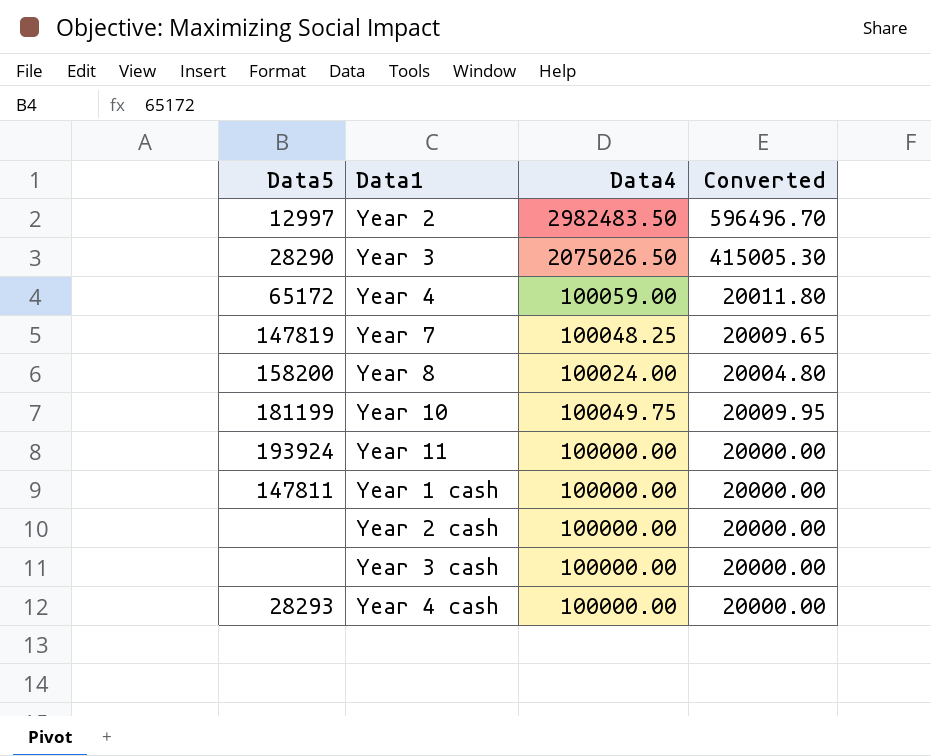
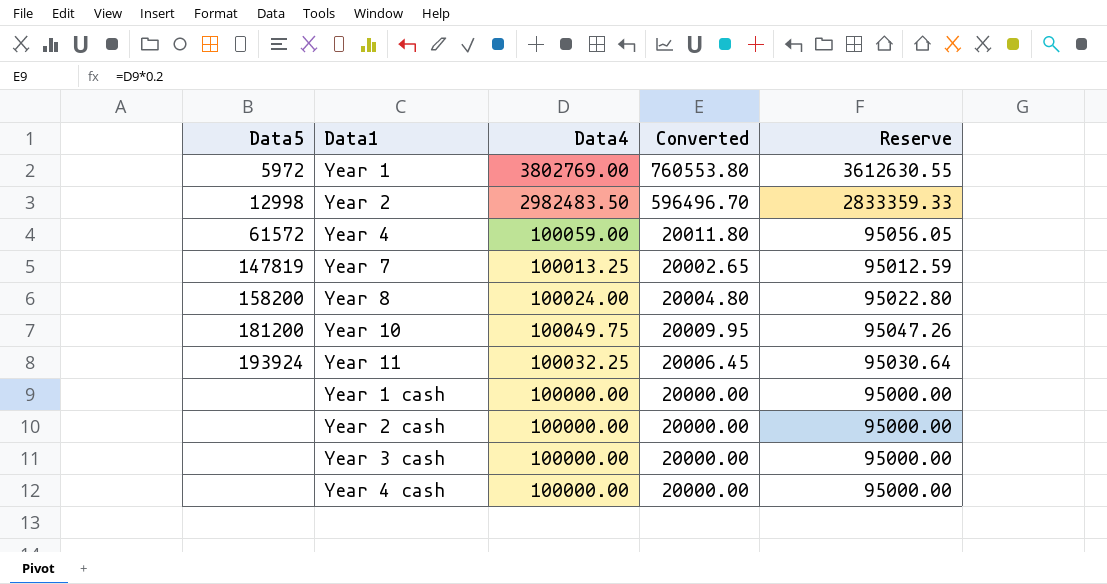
column Reserve | formula: none -> [Data4] * 0.95
row Year 3: 28290 | 2075026.50 | 415005.30 -> none
row Year 1: none -> 5972 | 3802769.00 | 760553.80 | 3612630.55
Year 2 | Data5: 12997 -> 12998
Year 4 | Data5: 65172 -> 61572
Year 7 | Data4: 100048.25 -> 100013.25
Year 7 | Converted: 20009.65 -> 20002.65
Year 10 | Data5: 181199 -> 181200
Year 11 | Data4: 100000.00 -> 100032.25
Year 11 | Converted: 20000.00 -> 20006.45
Year 1 cash | Data5: 147811 -> none
Year 4 cash | Data5: 28293 -> none

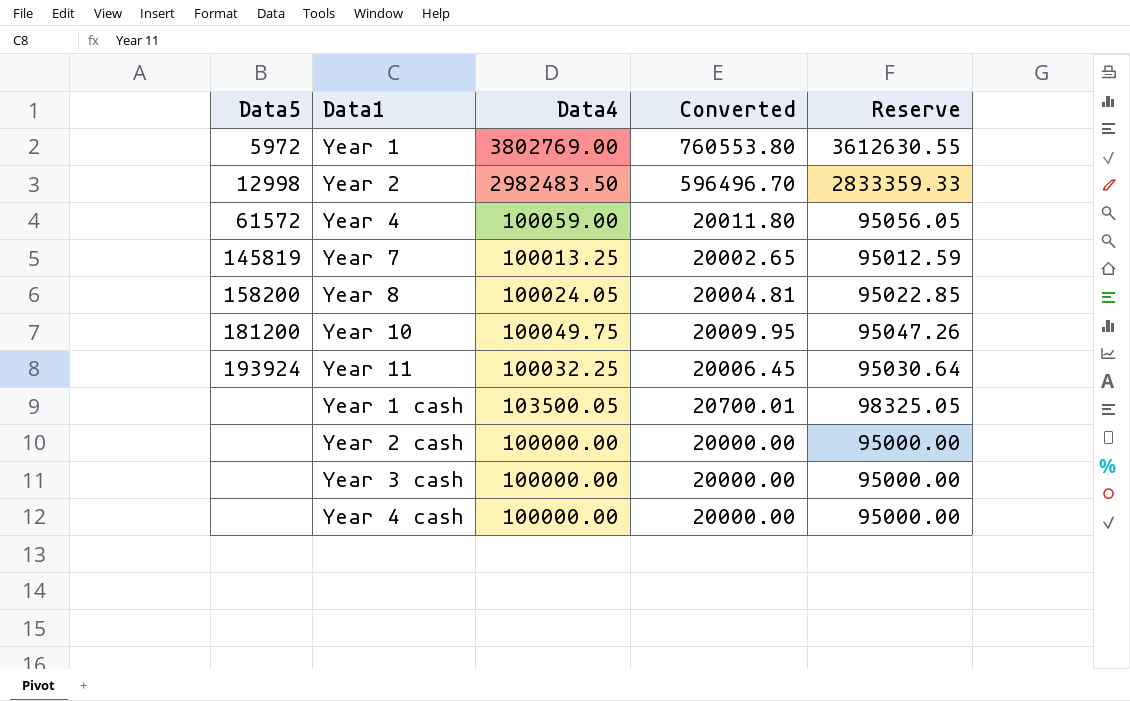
Year 7 | Data5: 147819 -> 145819
Year 8 | Data4: 100024.00 -> 100024.05
Year 8 | Converted: 20004.80 -> 20004.81
Year 8 | Reserve: 95022.80 -> 95022.85
Year 1 cash | Data4: 100000.00 -> 103500.05
Year 1 cash | Converted: 20000.00 -> 20700.01
Year 1 cash | Reserve: 95000.00 -> 98325.05

